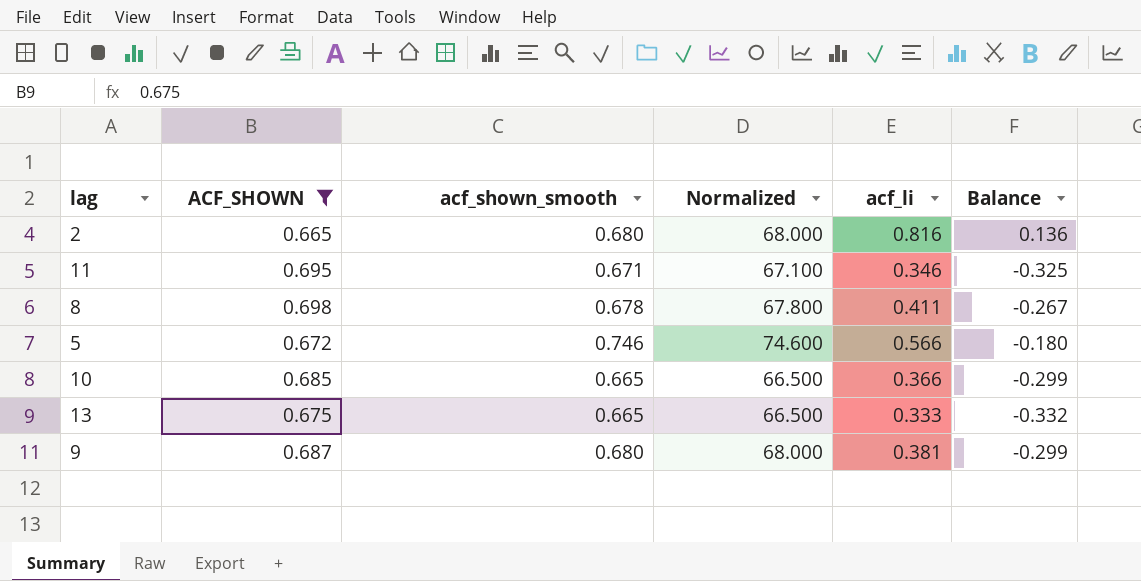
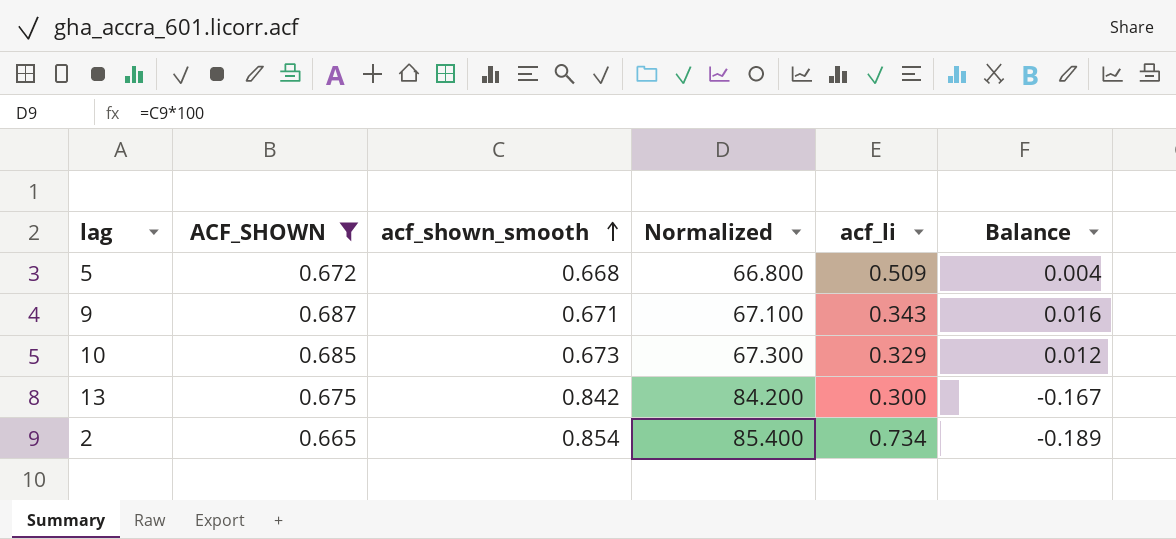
row order: none -> acf_shown_smooth ascending
column Balance | formula: [acf_li] - [acf_shown_smooth] -> [ACF_SHOWN] - [acf_shown_smooth]
row 11: 0.695 | 0.671 | 67.100 | 0.346 | -0.325 -> none
row 8: 0.698 | 0.678 | 67.800 | 0.411 | -0.267 -> none
5 | acf_shown_smooth: 0.746 -> 0.668
5 | Normalized: 74.600 -> 66.800
5 | acf_li: 0.566 -> 0.509
9 | acf_shown_smooth: 0.680 -> 0.671
9 | Normalized: 68.000 -> 67.100
9 | acf_li: 0.381 -> 0.343
10 | acf_shown_smooth: 0.665 -> 0.673
10 | Normalized: 66.500 -> 67.300
10 | acf_li: 0.366 -> 0.329
13 | acf_shown_smooth: 0.665 -> 0.842
13 | Normalized: 66.500 -> 84.200
13 | acf_li: 0.333 -> 0.300
2 | acf_shown_smooth: 0.680 -> 0.854
2 | Normalized: 68.000 -> 85.400
2 | acf_li: 0.816 -> 0.734

